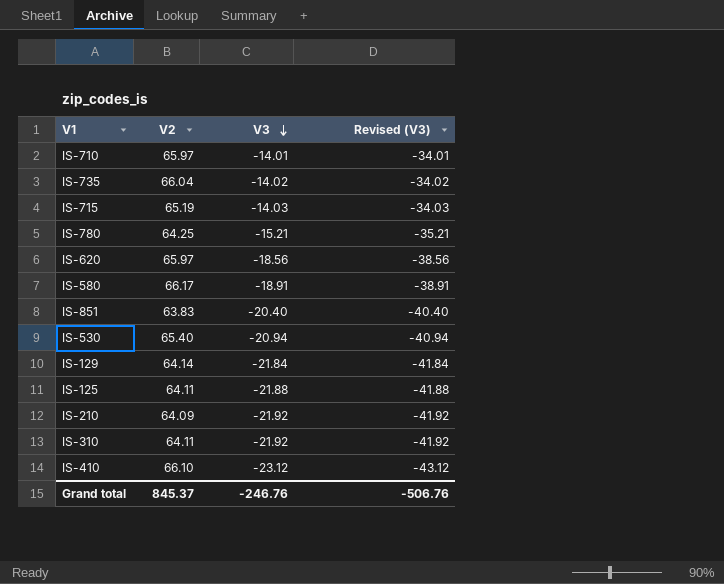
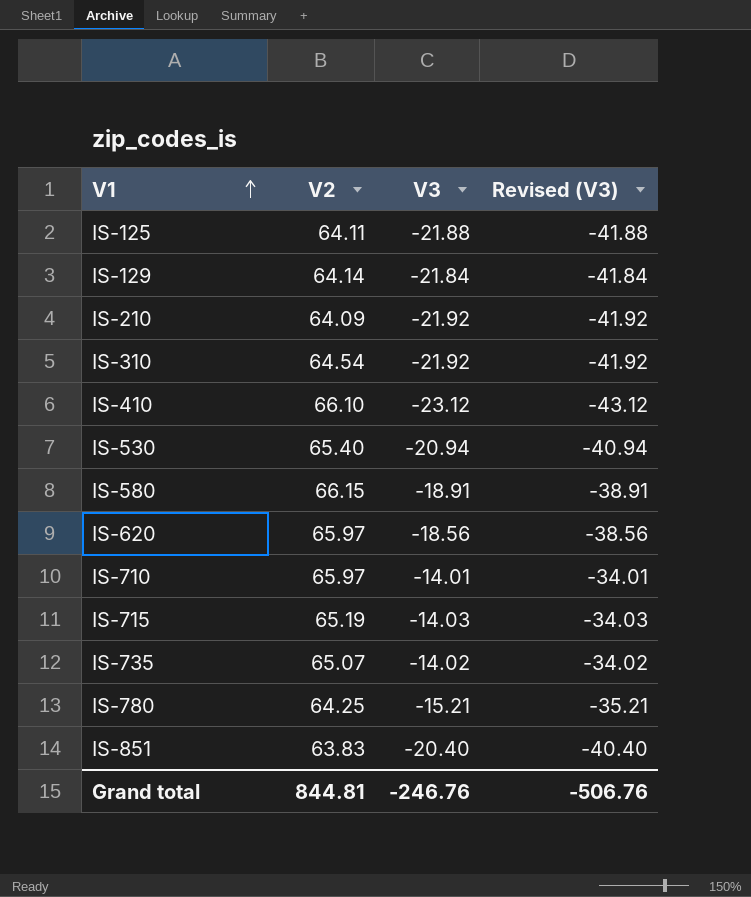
row order: V3 descending -> V1 ascending
IS-310 | V2: 64.11 -> 64.54
IS-580 | V2: 66.17 -> 66.15
IS-735 | V2: 66.04 -> 65.07
Grand total | V2: 845.37 -> 844.81

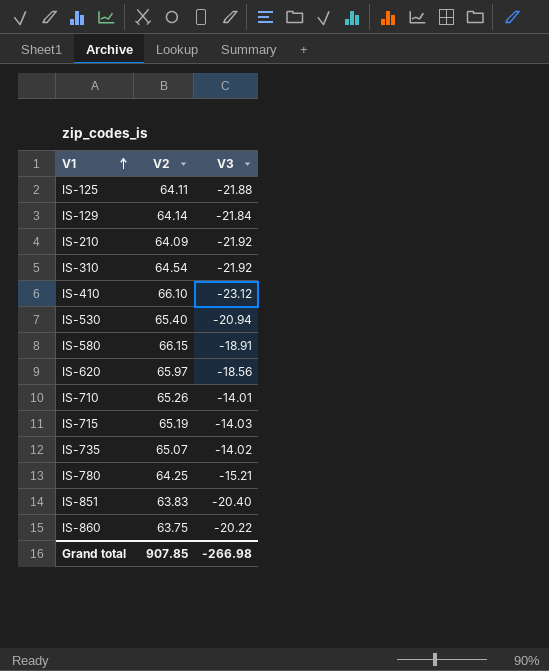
column Revised (V3) | formula: [V3] - 20 -> none
IS-710 | V2: 65.97 -> 65.26
row IS-860: none -> 63.75 | -20.22
Grand total | V2: 844.81 -> 907.85
Grand total | V3: -246.76 -> -266.98

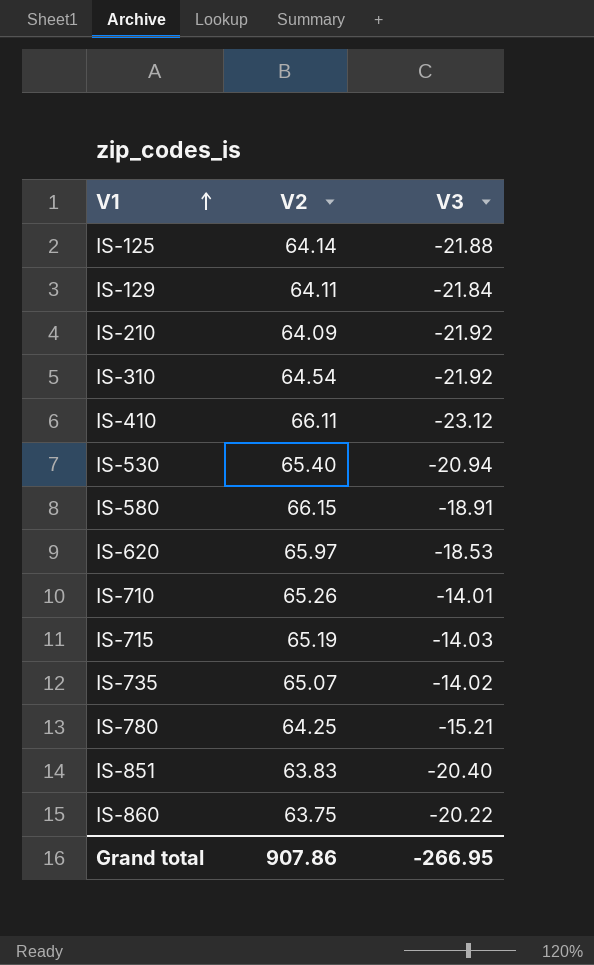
IS-125 | V2: 64.11 -> 64.14
IS-129 | V2: 64.14 -> 64.11
IS-410 | V2: 66.10 -> 66.11
IS-620 | V3: -18.56 -> -18.53
Grand total | V2: 907.85 -> 907.86
Grand total | V3: -266.98 -> -266.95

